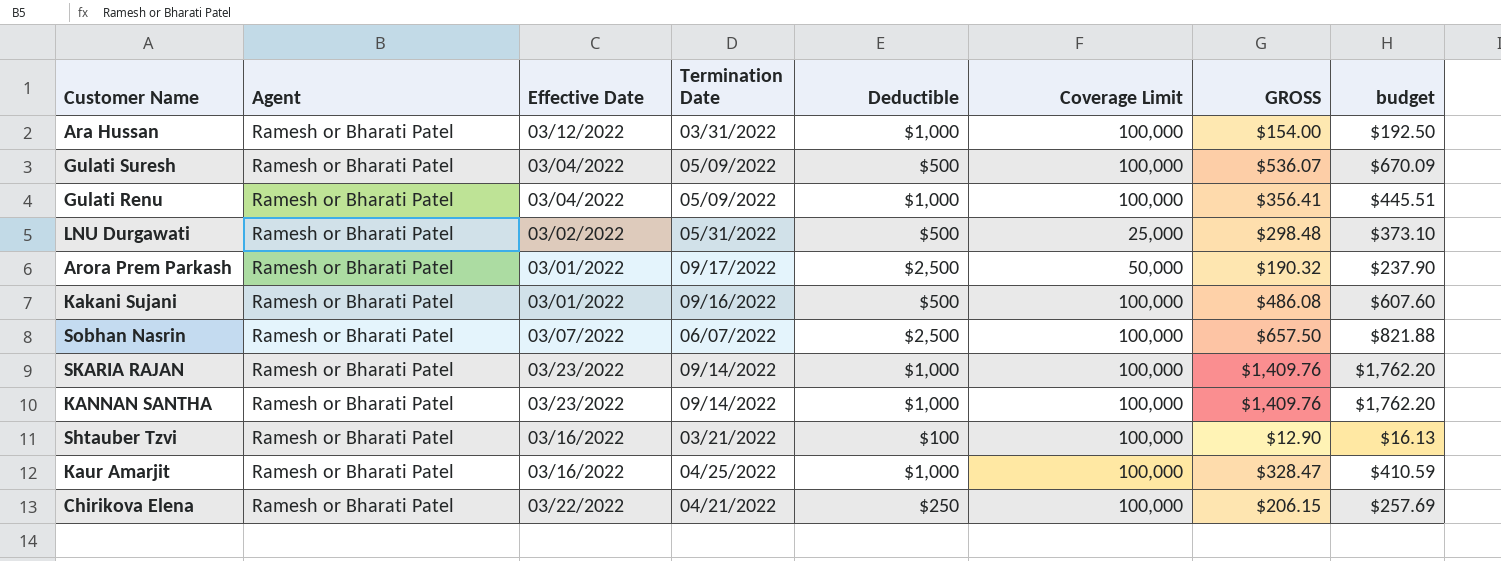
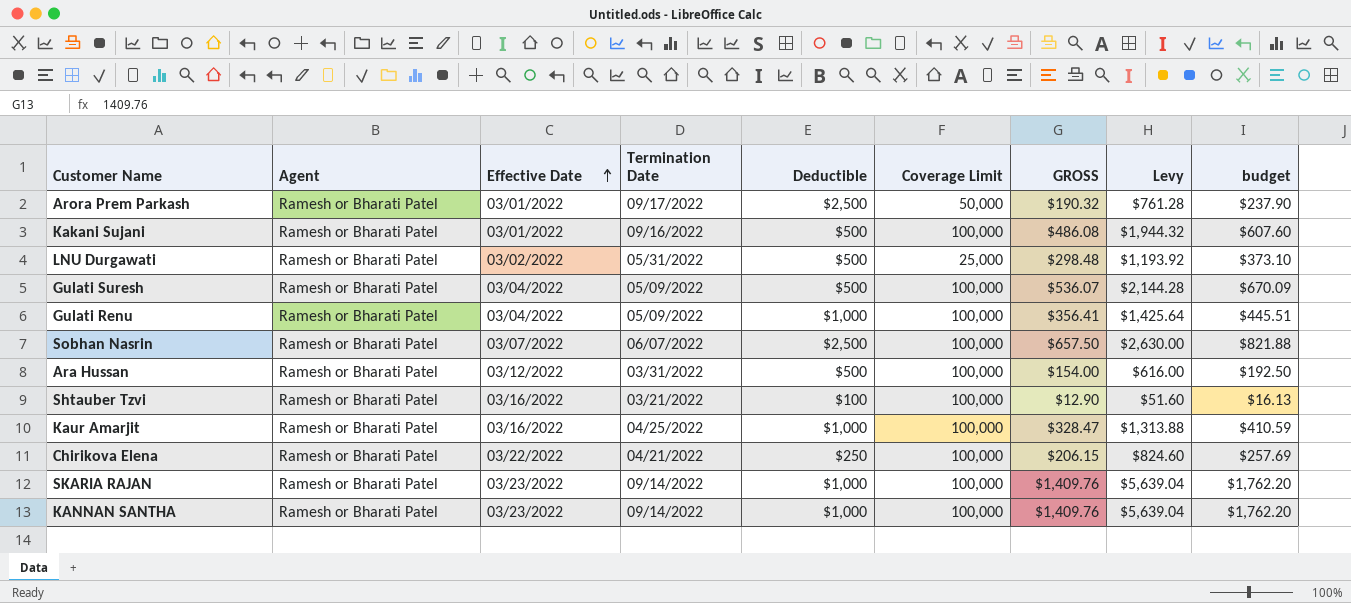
row order: none -> Effective Date ascending
column Levy | formula: none -> [GROSS] * 4
Ara Hussan | Deductible: $1,000 -> $500

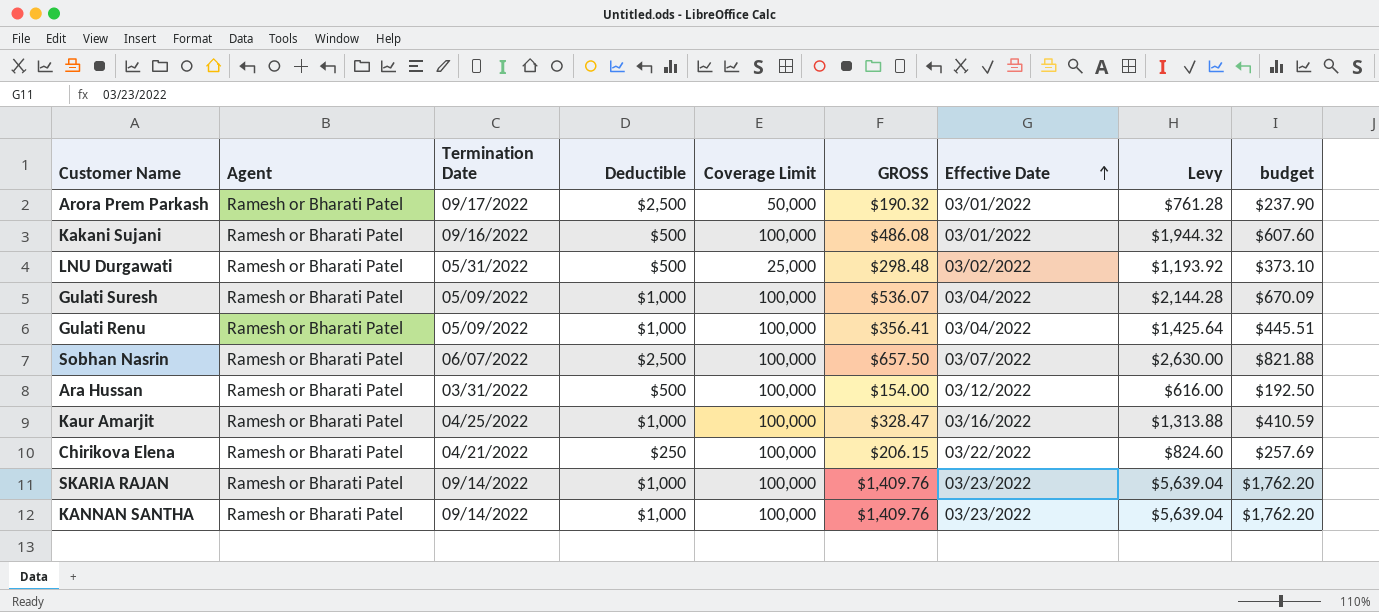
column Effective Date | position: 3 -> 7
row Shtauber Tzvi: Ramesh or Bharati Patel | 03/16/2022 | 03/21/2022 | $100 | 100,000 | $12.90 | $51.60 | $16.13 -> none
Gulati Suresh | Deductible: $500 -> $1,000

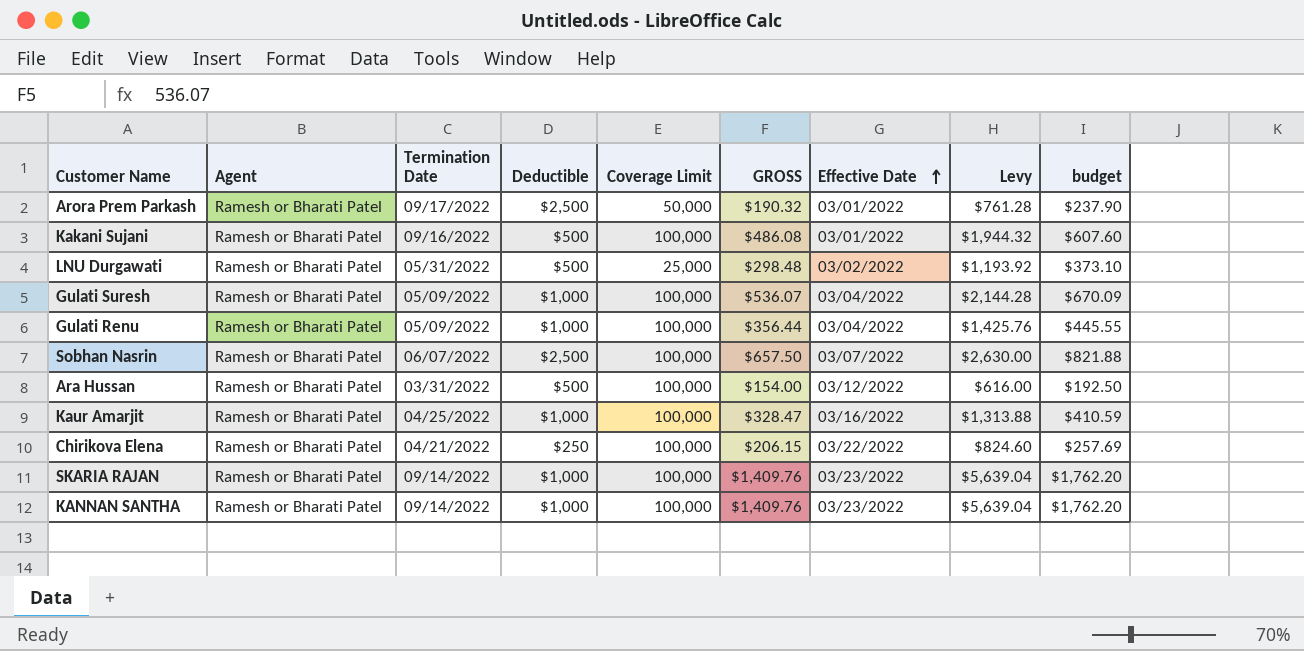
Gulati Renu | GROSS: $356.41 -> $356.44
Gulati Renu | Levy: $1,425.64 -> $1,425.76
Gulati Renu | budget: $445.51 -> $445.55

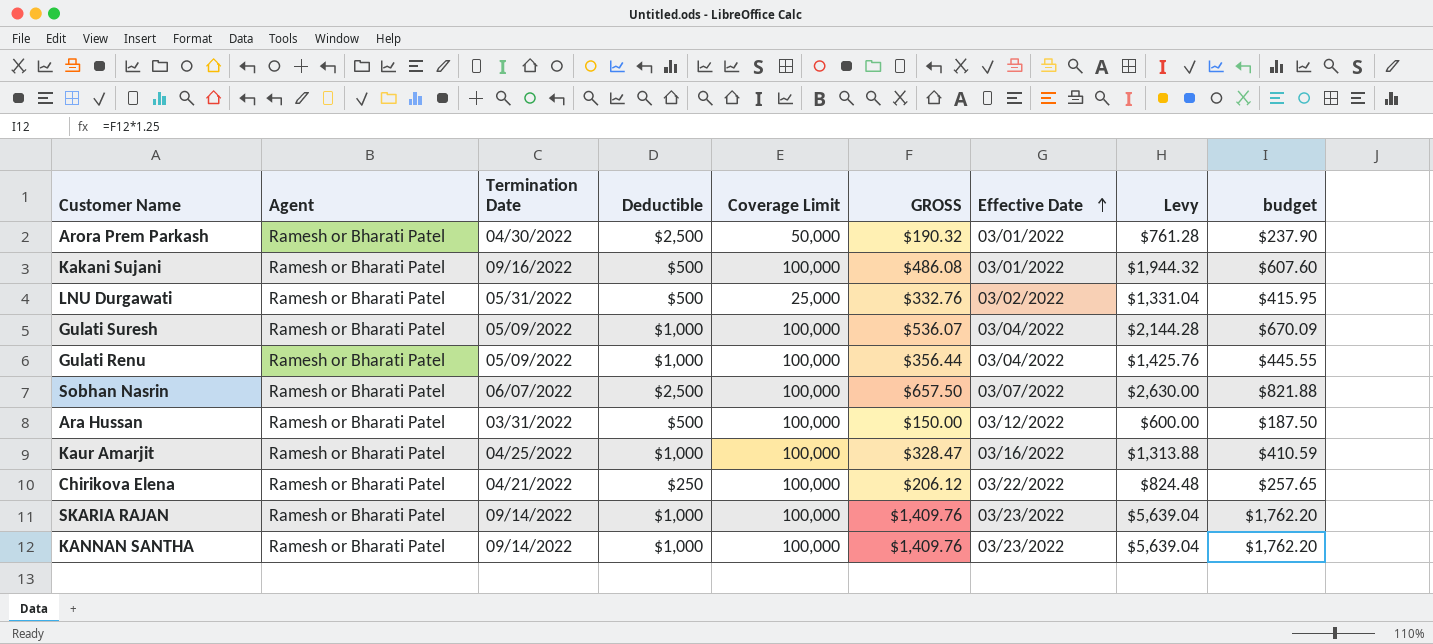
Arora Prem Parkash | Termination Date: 09/17/2022 -> 04/30/2022
LNU Durgawati | GROSS: $298.48 -> $332.76
LNU Durgawati | Levy: $1,193.92 -> $1,331.04
LNU Durgawati | budget: $373.10 -> $415.95
Ara Hussan | GROSS: $154.00 -> $150.00
Ara Hussan | Levy: $616.00 -> $600.00
Ara Hussan | budget: $192.50 -> $187.50
Chirikova Elena | GROSS: $206.15 -> $206.12
Chirikova Elena | Levy: $824.60 -> $824.48
Chirikova Elena | budget: $257.69 -> $257.65

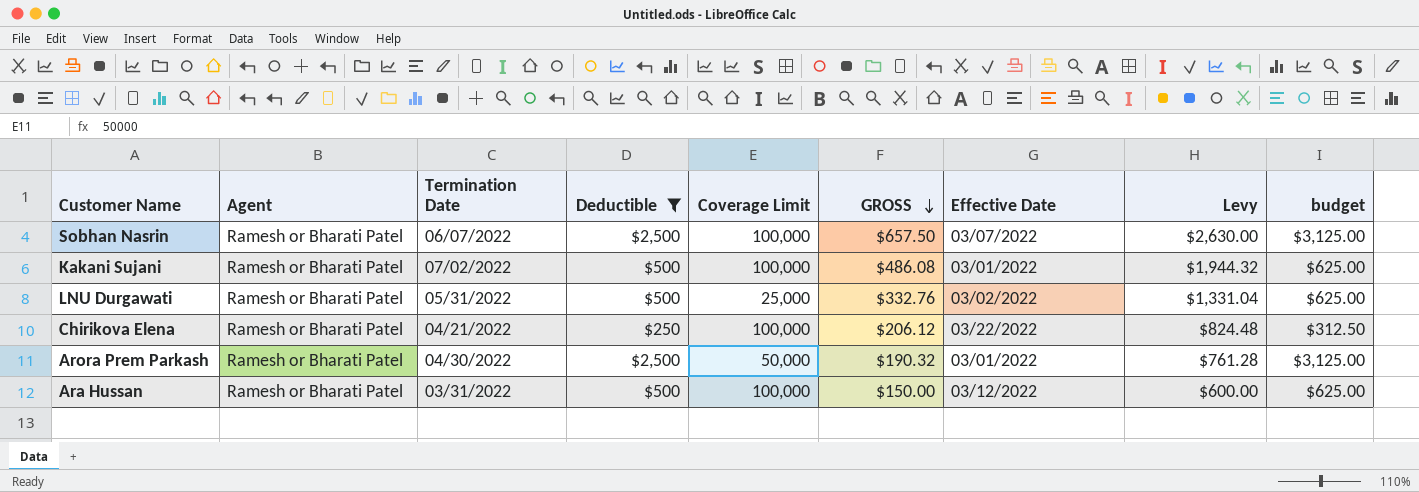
filter: none -> Deductible != $1,000
row order: Effective Date ascending -> GROSS descending
column budget | formula: [GROSS] * 1.25 -> [Deductible] * 1.25
Kakani Sujani | Termination Date: 09/16/2022 -> 07/02/2022

